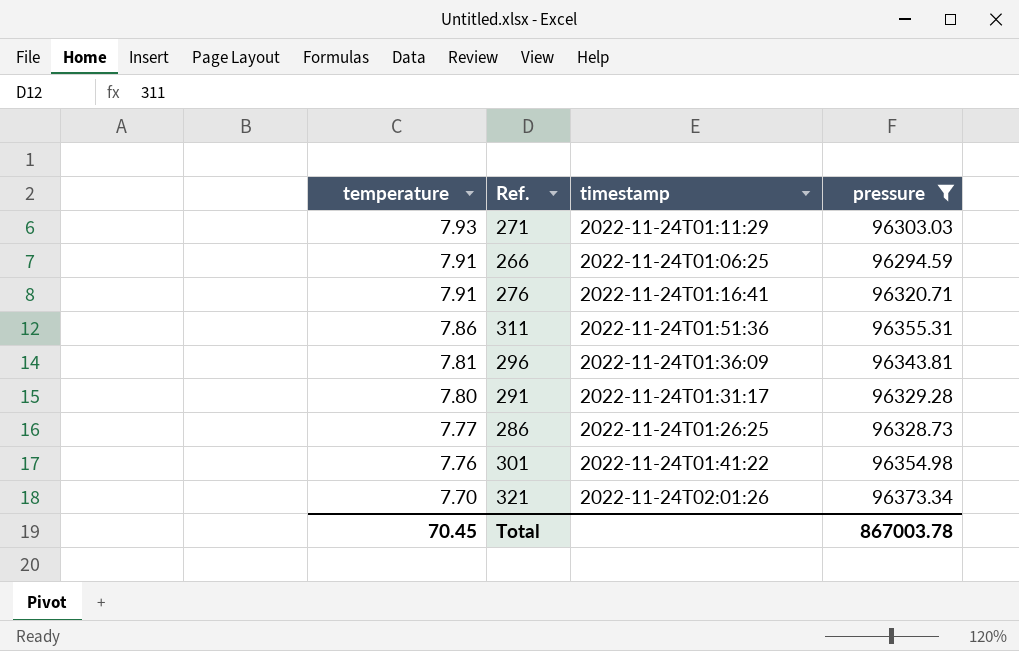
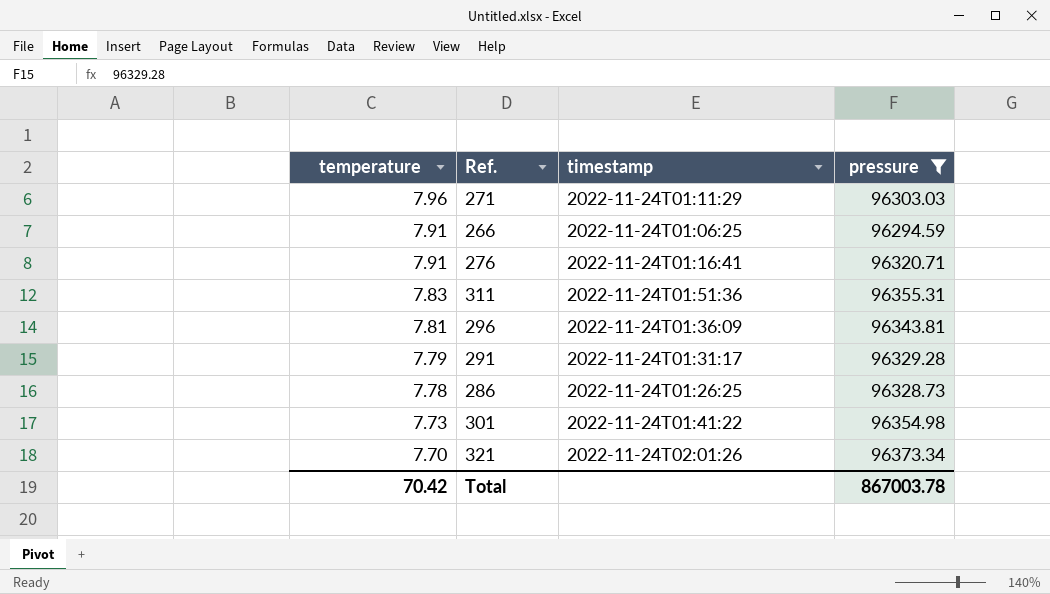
271 | temperature: 7.93 -> 7.96
311 | temperature: 7.86 -> 7.83
291 | temperature: 7.80 -> 7.79
286 | temperature: 7.77 -> 7.78
301 | temperature: 7.76 -> 7.73
Total | temperature: 70.45 -> 70.42

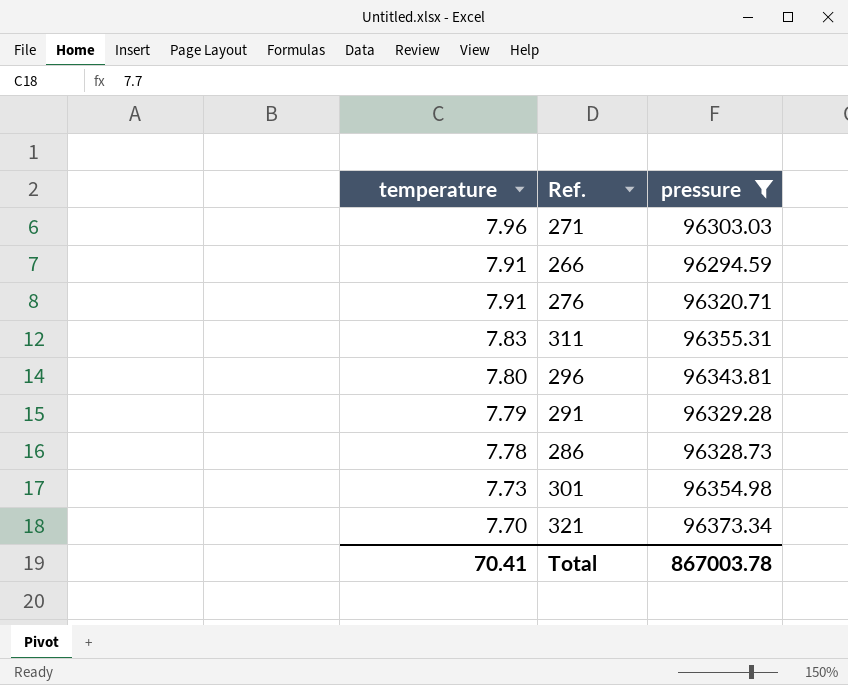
column timestamp | position: 3 -> none
296 | temperature: 7.81 -> 7.80
Total | temperature: 70.42 -> 70.41

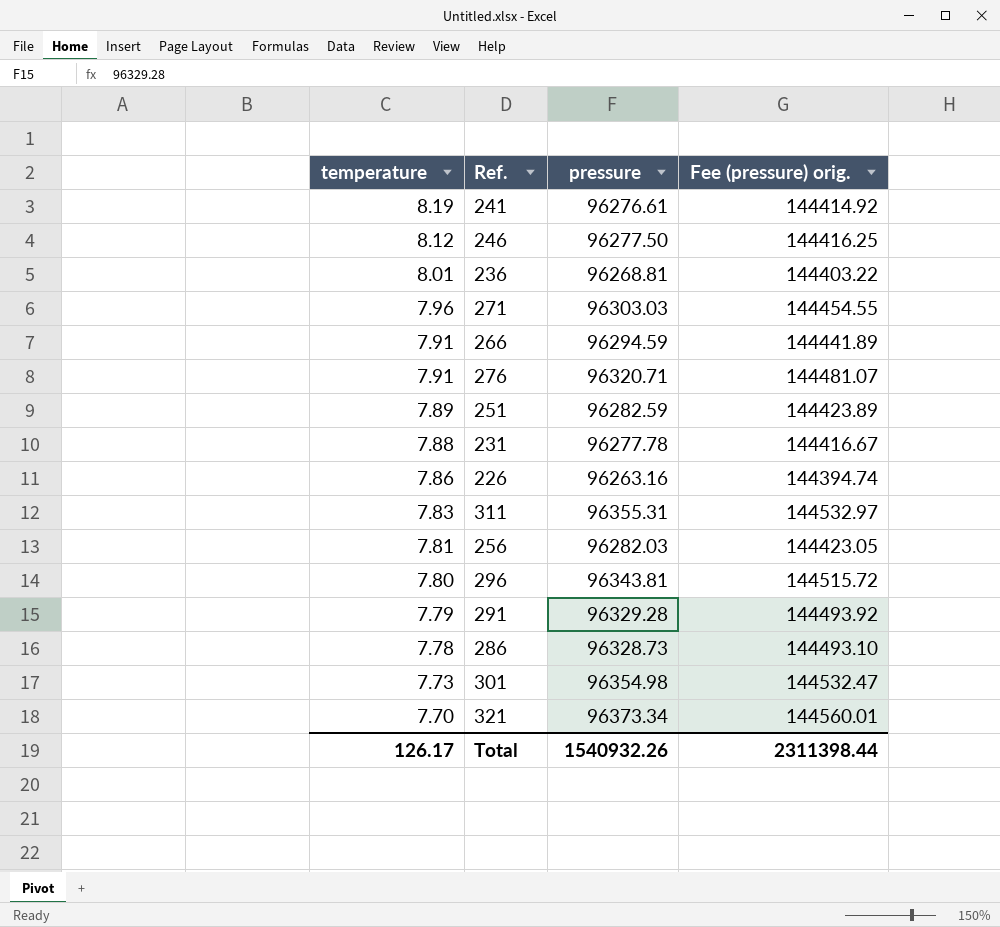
filter: pressure >= 96294.59 -> none
column Fee (pressure) orig. | formula: none -> [pressure] * 1.5
Total | temperature: 70.41 -> 126.17
Total | pressure: 867003.78 -> 1540932.26

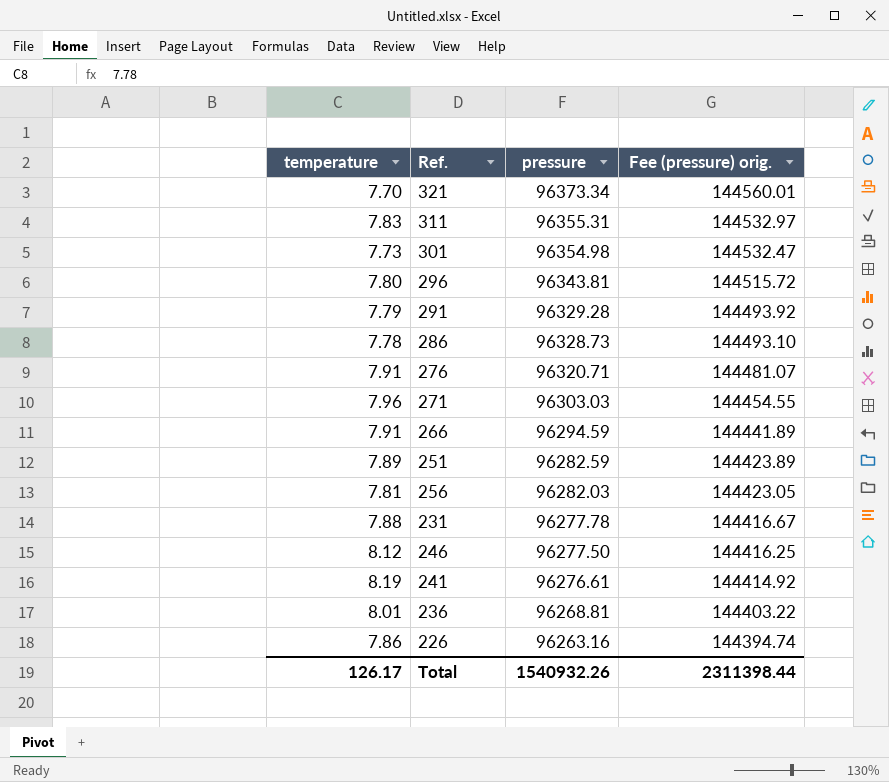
row order: temperature descending -> pressure descending

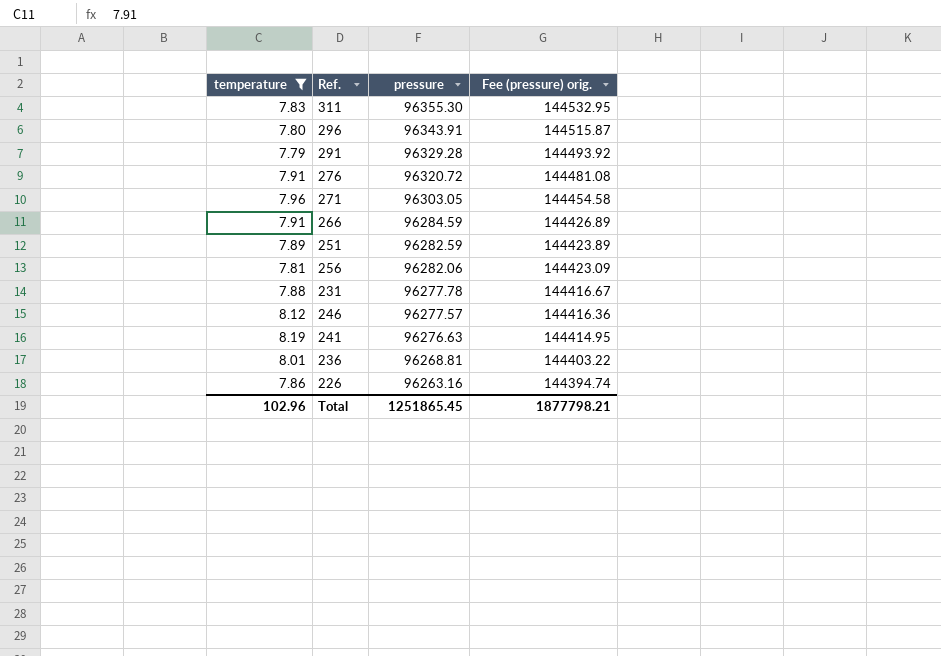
filter: none -> temperature >= 7.79
311 | pressure: 96355.31 -> 96355.30
311 | Fee (pressure) orig.: 144532.97 -> 144532.95
296 | pressure: 96343.81 -> 96343.91
296 | Fee (pressure) orig.: 144515.72 -> 144515.87
276 | pressure: 96320.71 -> 96320.72
276 | Fee (pressure) orig.: 144481.07 -> 144481.08
271 | pressure: 96303.03 -> 96303.05
271 | Fee (pressure) orig.: 144454.55 -> 144454.58
266 | pressure: 96294.59 -> 96284.59
266 | Fee (pressure) orig.: 144441.89 -> 144426.89
256 | pressure: 96282.03 -> 96282.06
256 | Fee (pressure) orig.: 144423.05 -> 144423.09
246 | pressure: 96277.50 -> 96277.57
246 | Fee (pressure) orig.: 144416.25 -> 144416.36
241 | pressure: 96276.61 -> 96276.63
241 | Fee (pressure) orig.: 144414.92 -> 144414.95
Total | temperature: 126.17 -> 102.96
Total | pressure: 1540932.26 -> 1251865.45
Total | Fee (pressure) orig.: 2311398.44 -> 1877798.21

